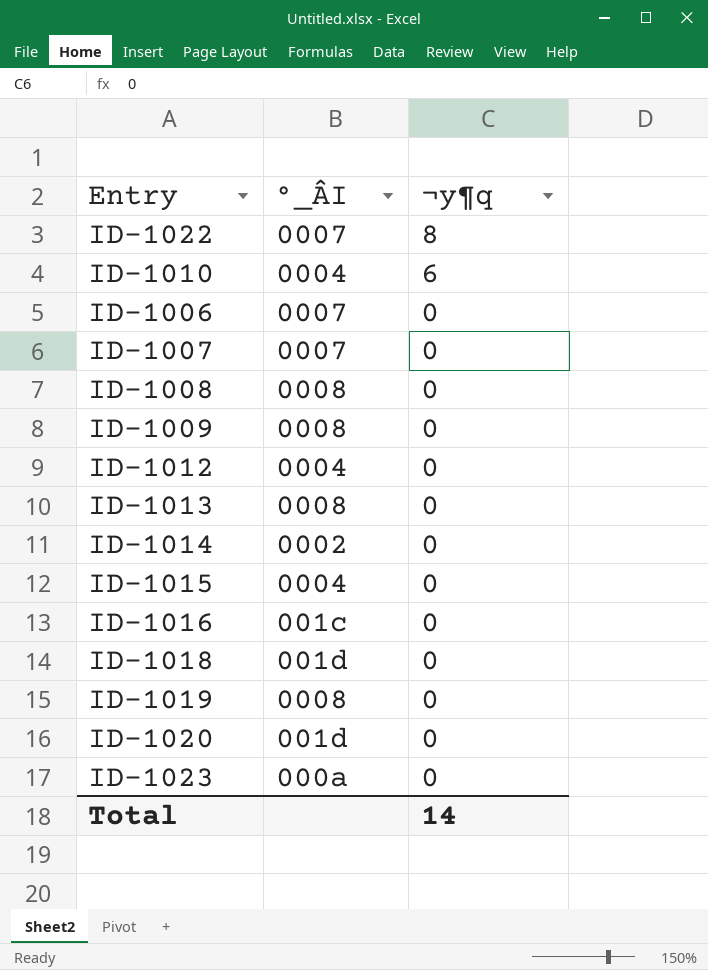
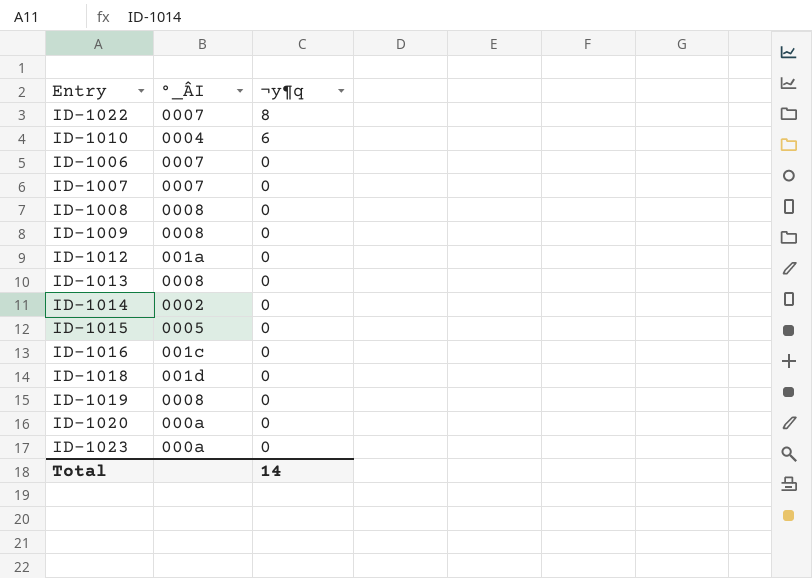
ID-1012 | °_ÂI: 0004 -> 001a
ID-1015 | °_ÂI: 0004 -> 0005
ID-1020 | °_ÂI: 001d -> 000a

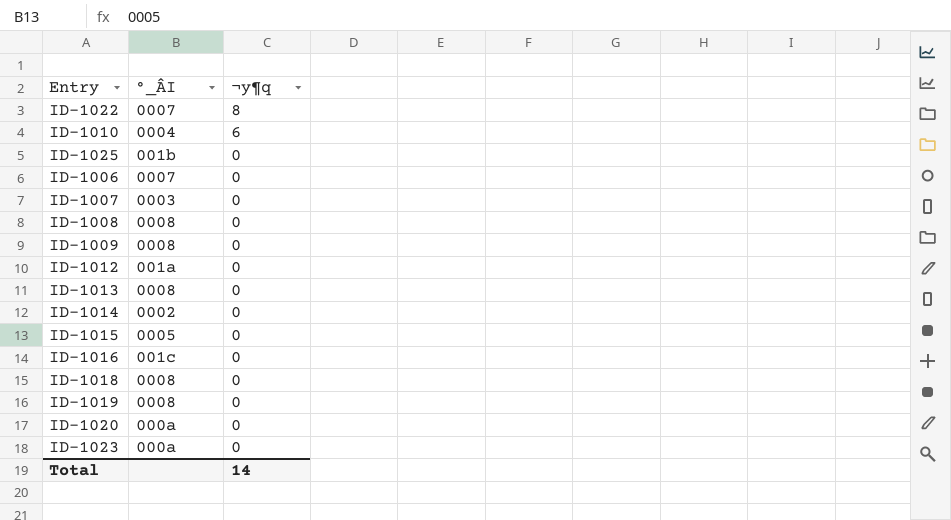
row ID-1025: none -> 001b | 0
ID-1007 | °_ÂI: 0007 -> 0003
ID-1018 | °_ÂI: 001d -> 0008

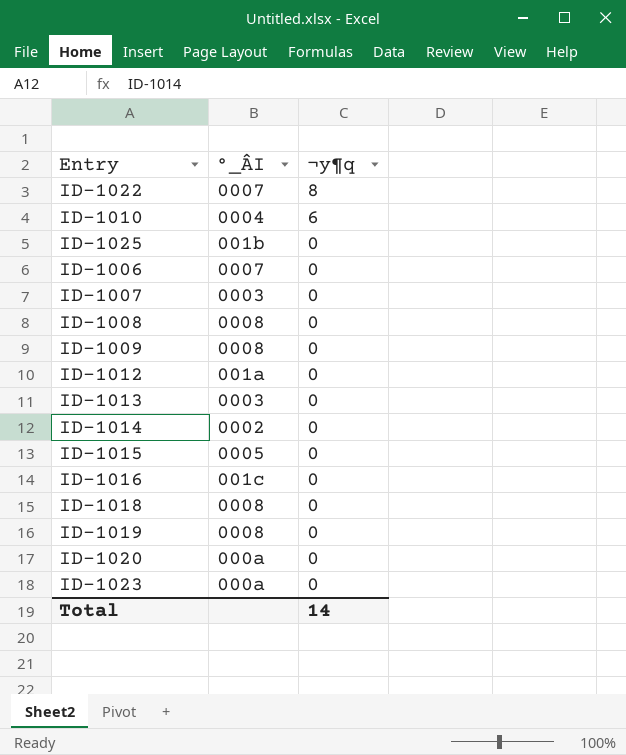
ID-1013 | °_ÂI: 0008 -> 0003

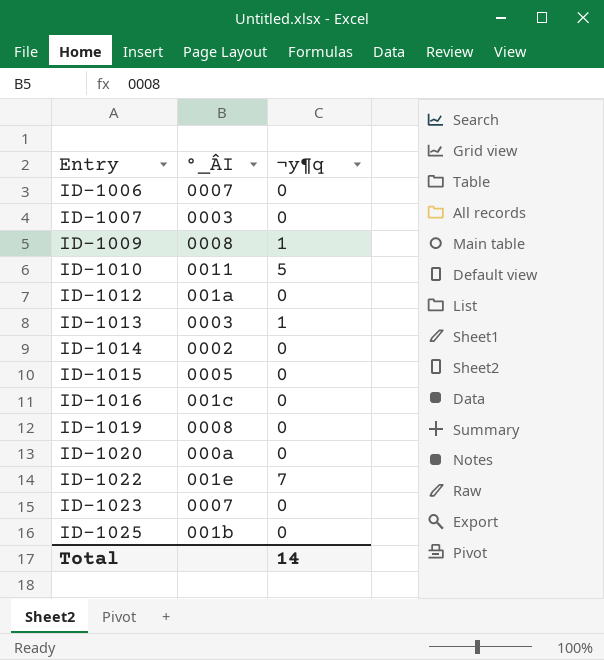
row order: ¬y¶q descending -> Entry ascending
row ID-1008: 0008 | 0 -> none
row ID-1018: 0008 | 0 -> none
ID-1009 | ¬y¶q: 0 -> 1
ID-1010 | °_ÂI: 0004 -> 0011
ID-1010 | ¬y¶q: 6 -> 5
ID-1013 | ¬y¶q: 0 -> 1
ID-1022 | °_ÂI: 0007 -> 001e
ID-1022 | ¬y¶q: 8 -> 7
ID-1023 | °_ÂI: 000a -> 0007

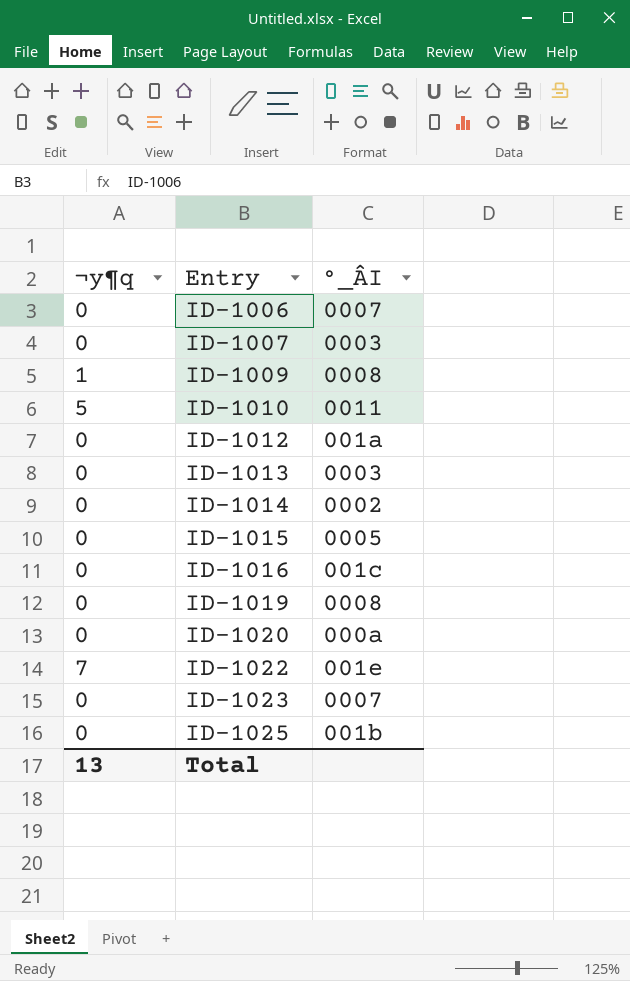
column ¬y¶q | position: 3 -> 1
ID-1013 | ¬y¶q: 1 -> 0
Total | ¬y¶q: 14 -> 13

